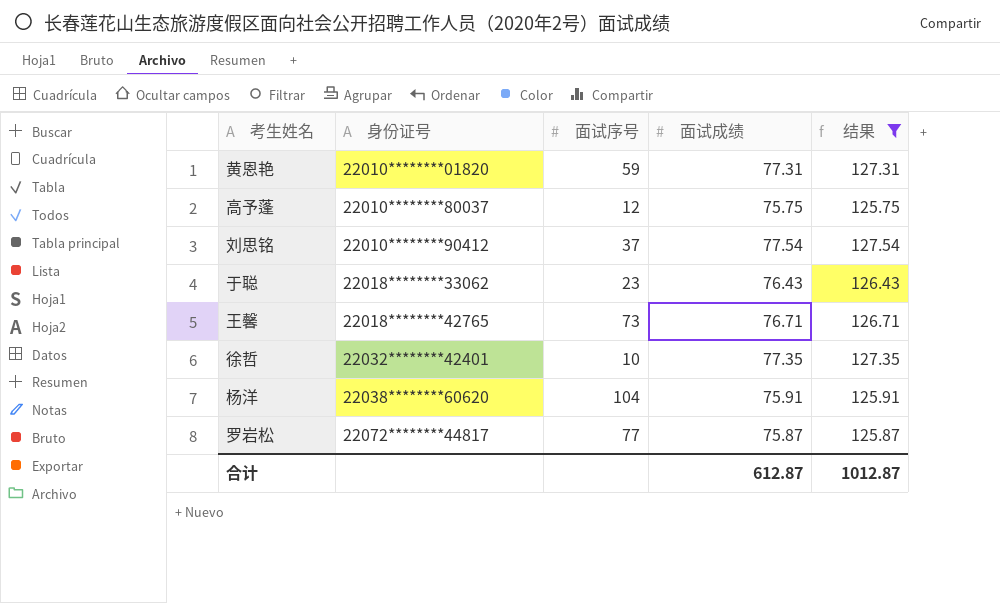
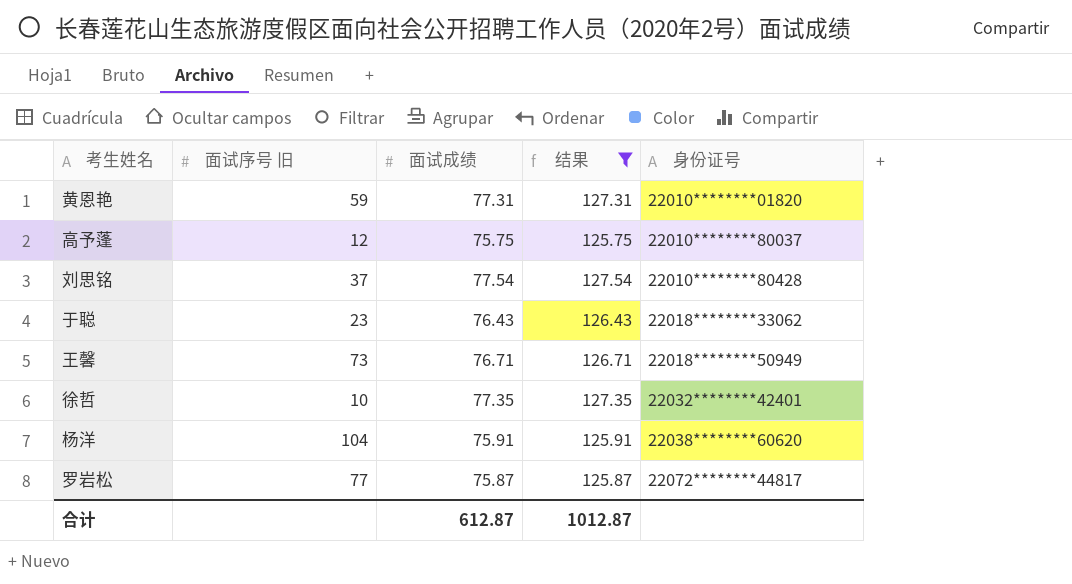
column name: 面试序号 -> 面试序号 旧
column 身份证号 | position: 2 -> 5
刘思铭 | 身份证号: 22010********90412 -> 22010********80428
王馨 | 身份证号: 22018********42765 -> 22018********50949

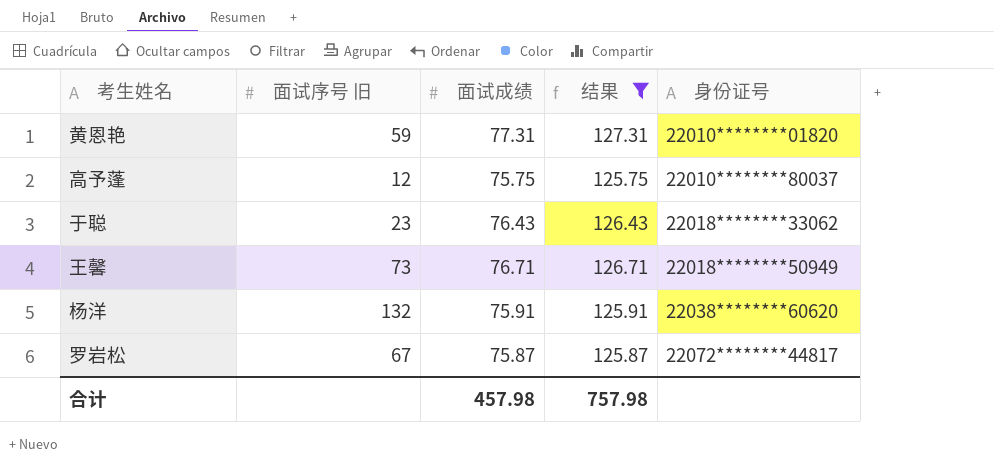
row 刘思铭: 37 | 77.54 | 127.54 | 22010********80428 -> none
row 徐哲: 10 | 77.35 | 127.35 | 22032********42401 -> none
杨洋 | 面试序号 旧: 104 -> 132
罗岩松 | 面试序号 旧: 77 -> 67
合计 | 面试成绩: 612.87 -> 457.98
合计 | 结果: 1012.87 -> 757.98

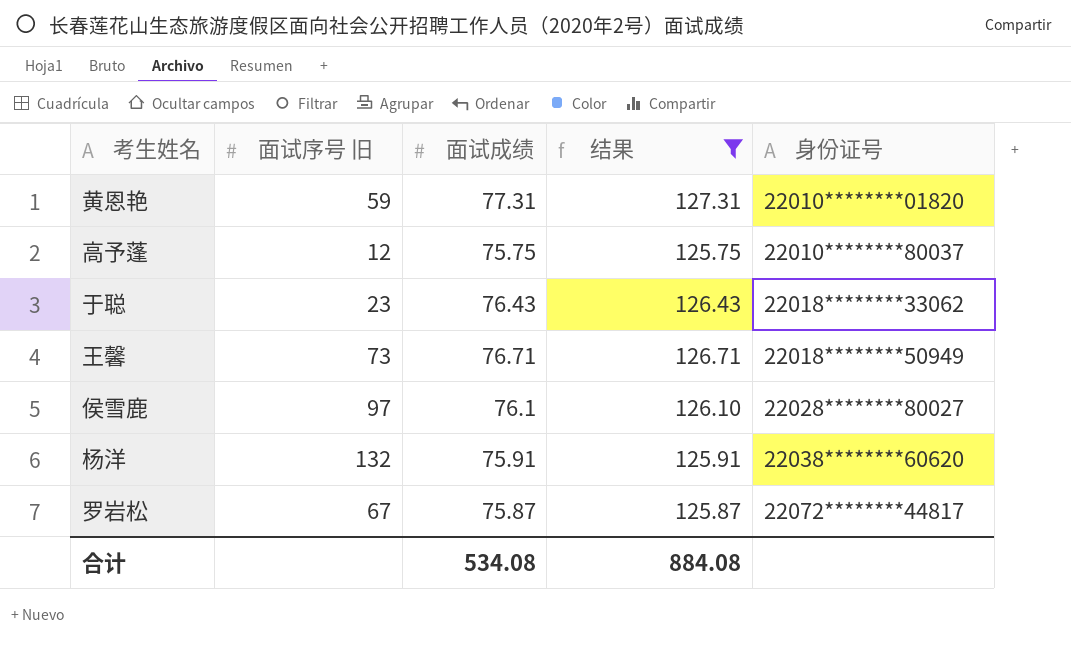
row 侯雪鹿: none -> 97 | 76.1 | 126.10 | 22028********80027
合计 | 面试成绩: 457.98 -> 534.08
合计 | 结果: 757.98 -> 884.08

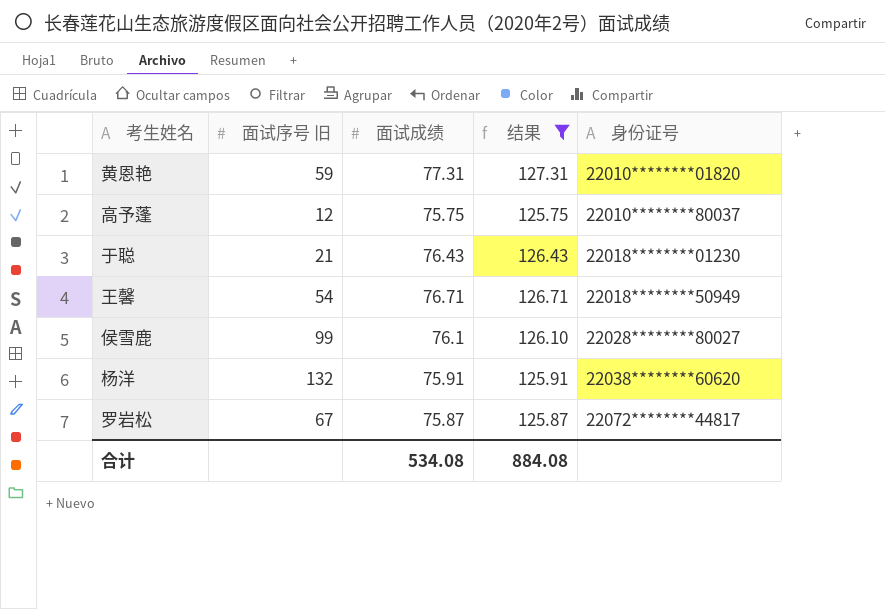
于聪 | 面试序号 旧: 23 -> 21
于聪 | 身份证号: 22018********33062 -> 22018********01230
王馨 | 面试序号 旧: 73 -> 54
侯雪鹿 | 面试序号 旧: 97 -> 99

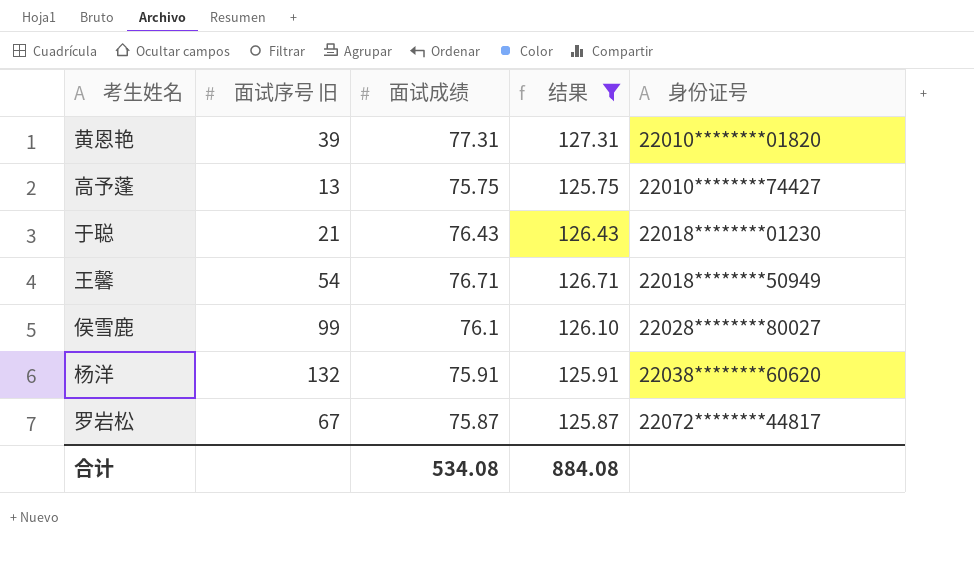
黄恩艳 | 面试序号 旧: 59 -> 39
高予蓬 | 面试序号 旧: 12 -> 13
高予蓬 | 身份证号: 22010********80037 -> 22010********74427

